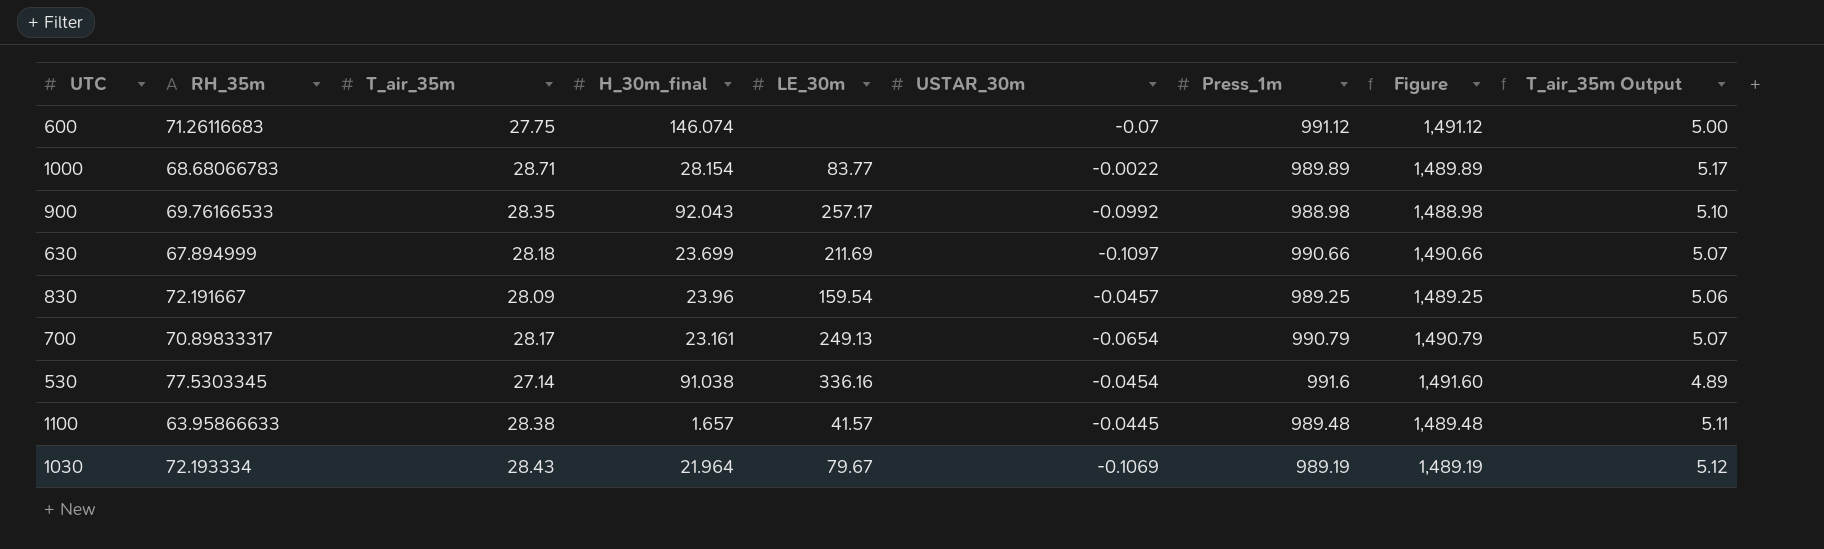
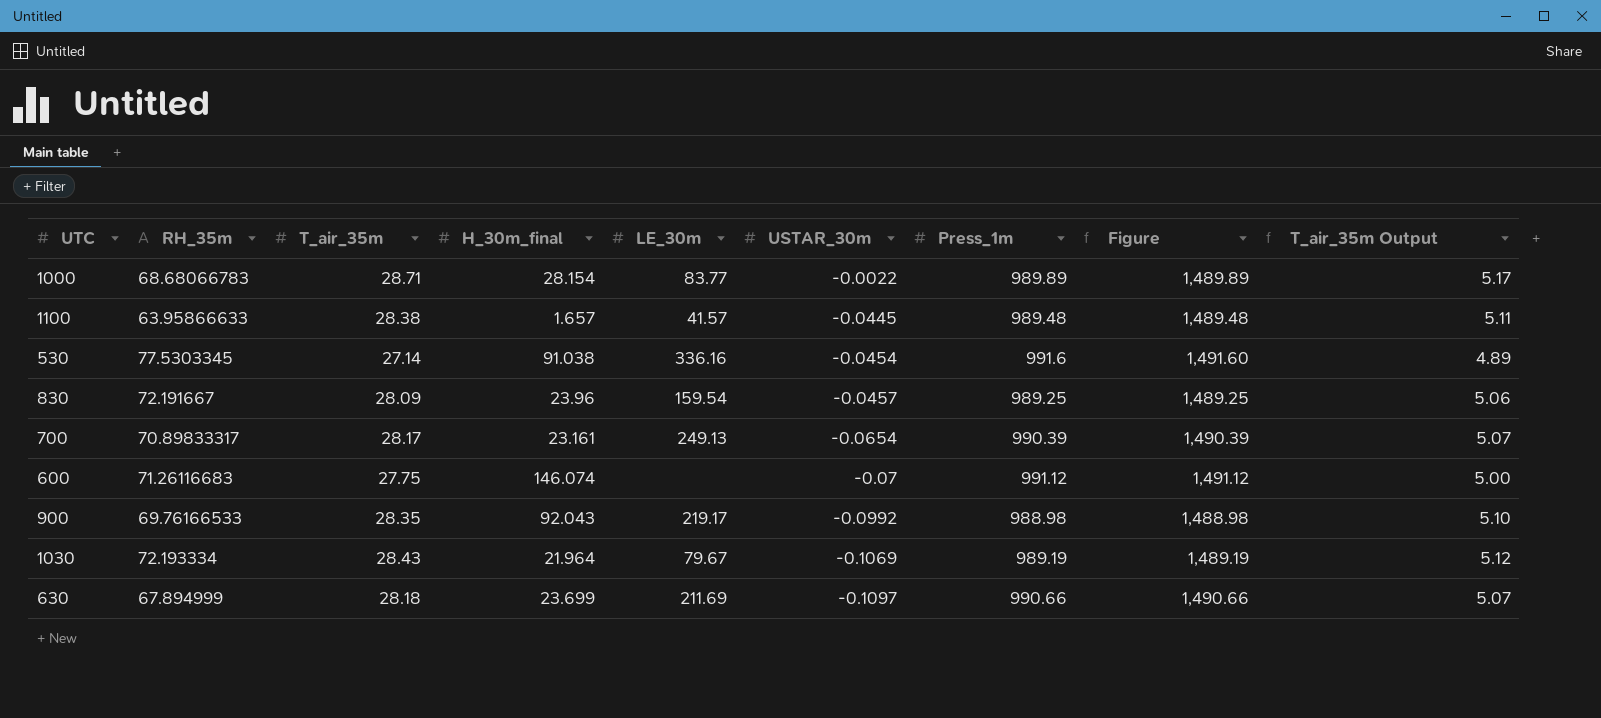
row order: none -> USTAR_30m descending
700 | Press_1m: 990.79 -> 990.39
700 | Figure: 1,490.79 -> 1,490.39
900 | LE_30m: 257.17 -> 219.17

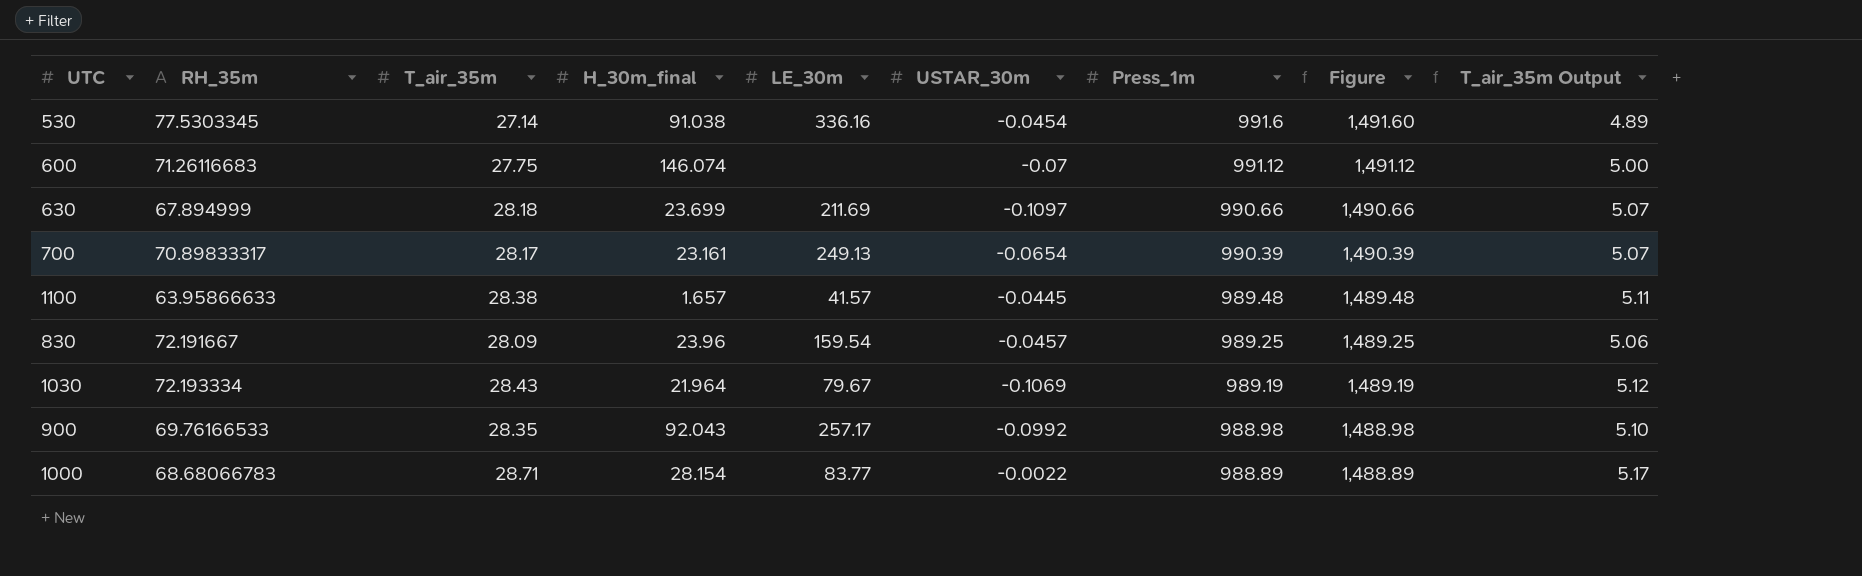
row order: USTAR_30m descending -> Press_1m descending
900 | LE_30m: 219.17 -> 257.17
1000 | Press_1m: 989.89 -> 988.89
1000 | Figure: 1,489.89 -> 1,488.89

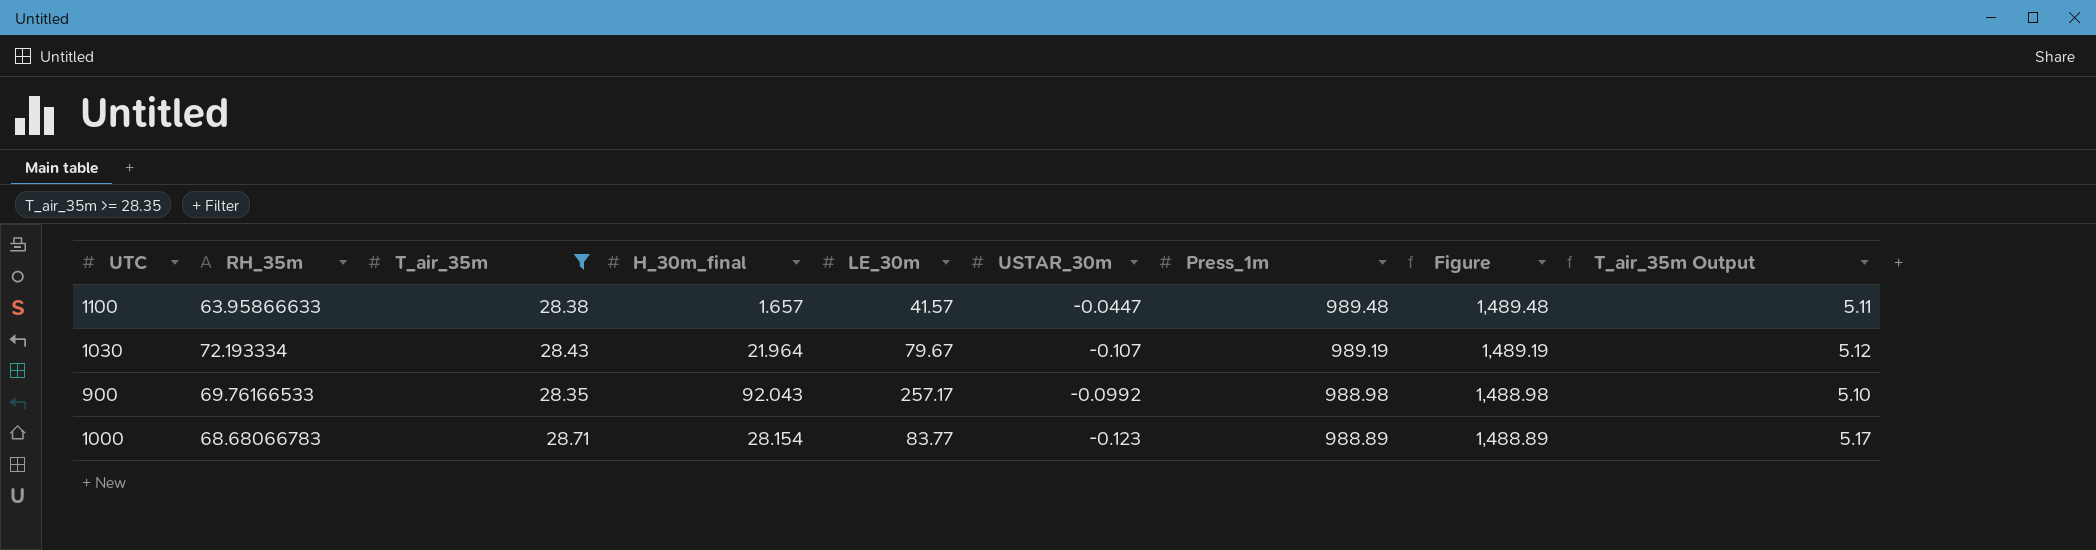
filter: none -> T_air_35m >= 28.35
1100 | USTAR_30m: -0.0445 -> -0.0447
1030 | USTAR_30m: -0.1069 -> -0.107
1000 | USTAR_30m: -0.0022 -> -0.123

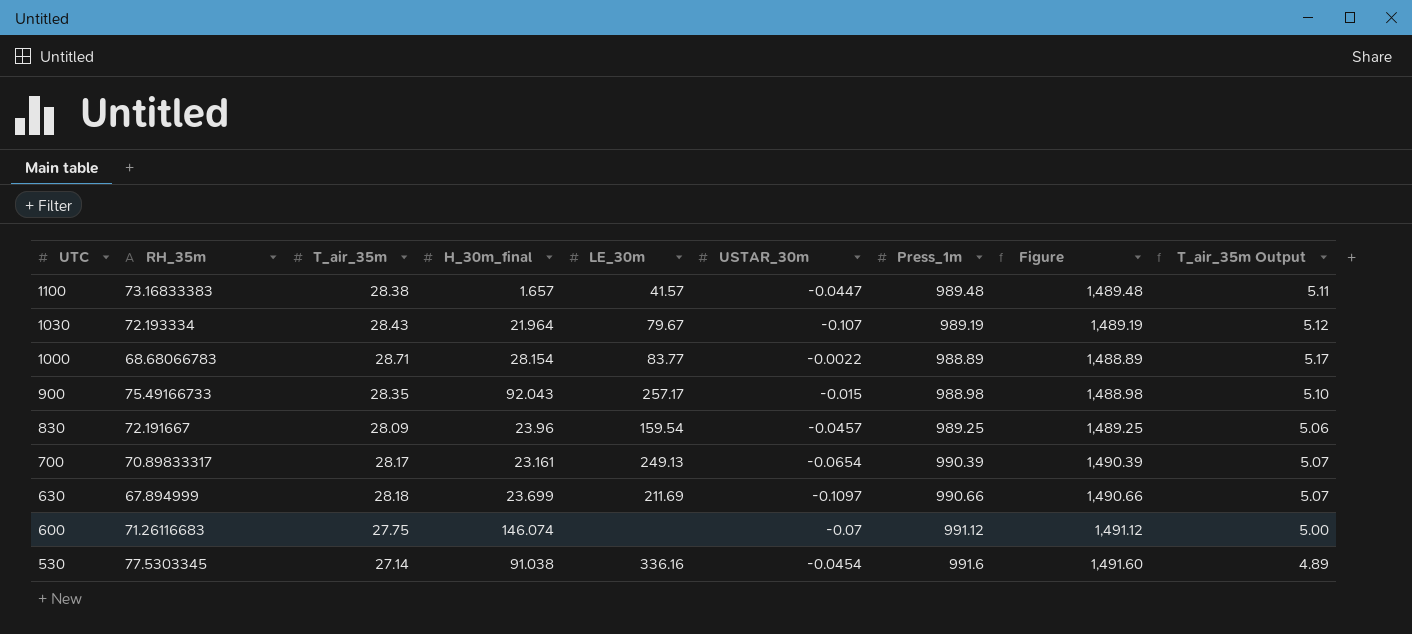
filter: T_air_35m >= 28.35 -> none
row order: Press_1m descending -> UTC descending
1100 | RH_35m: 63.95866633 -> 73.16833383
1000 | USTAR_30m: -0.123 -> -0.0022
900 | RH_35m: 69.76166533 -> 75.49166733
900 | USTAR_30m: -0.0992 -> -0.015

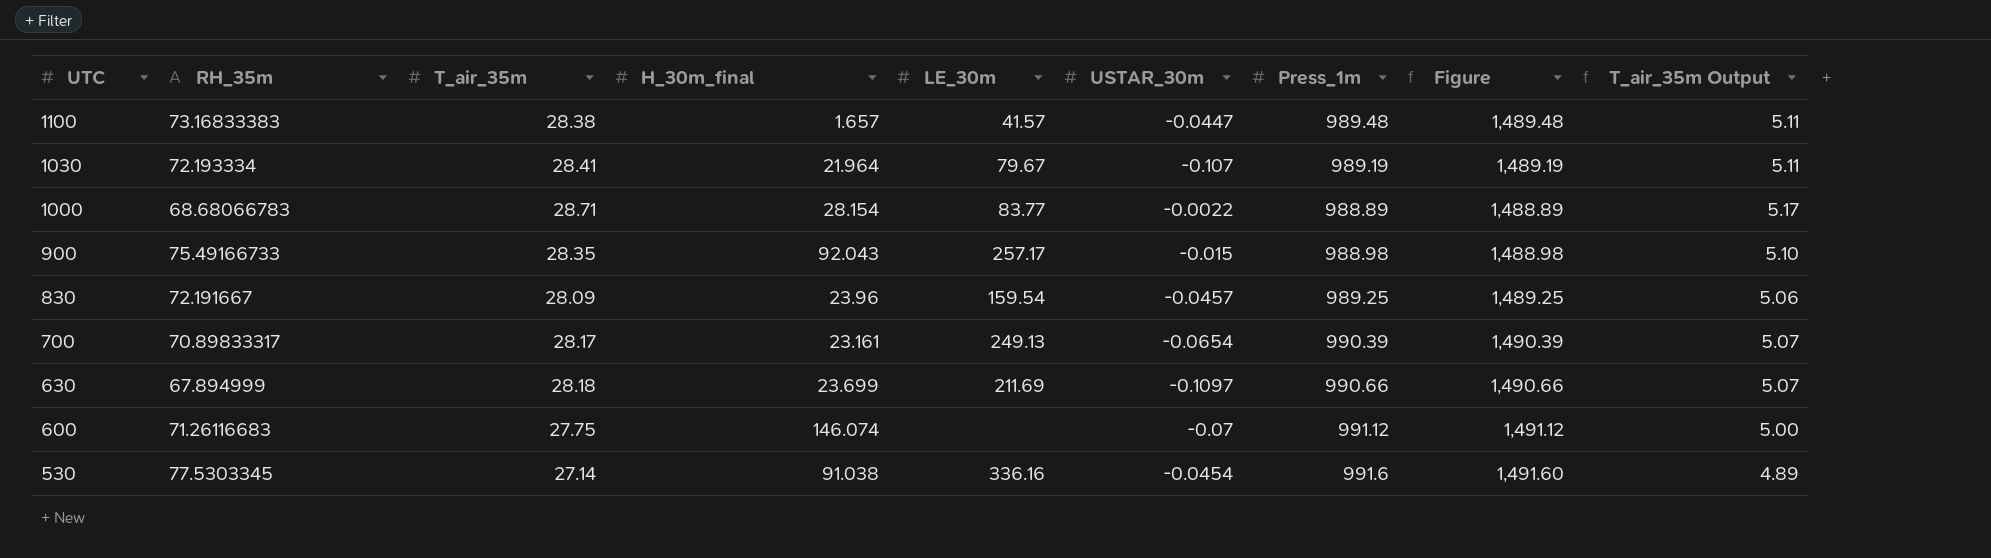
1030 | T_air_35m: 28.43 -> 28.41
1030 | T_air_35m Output: 5.12 -> 5.11

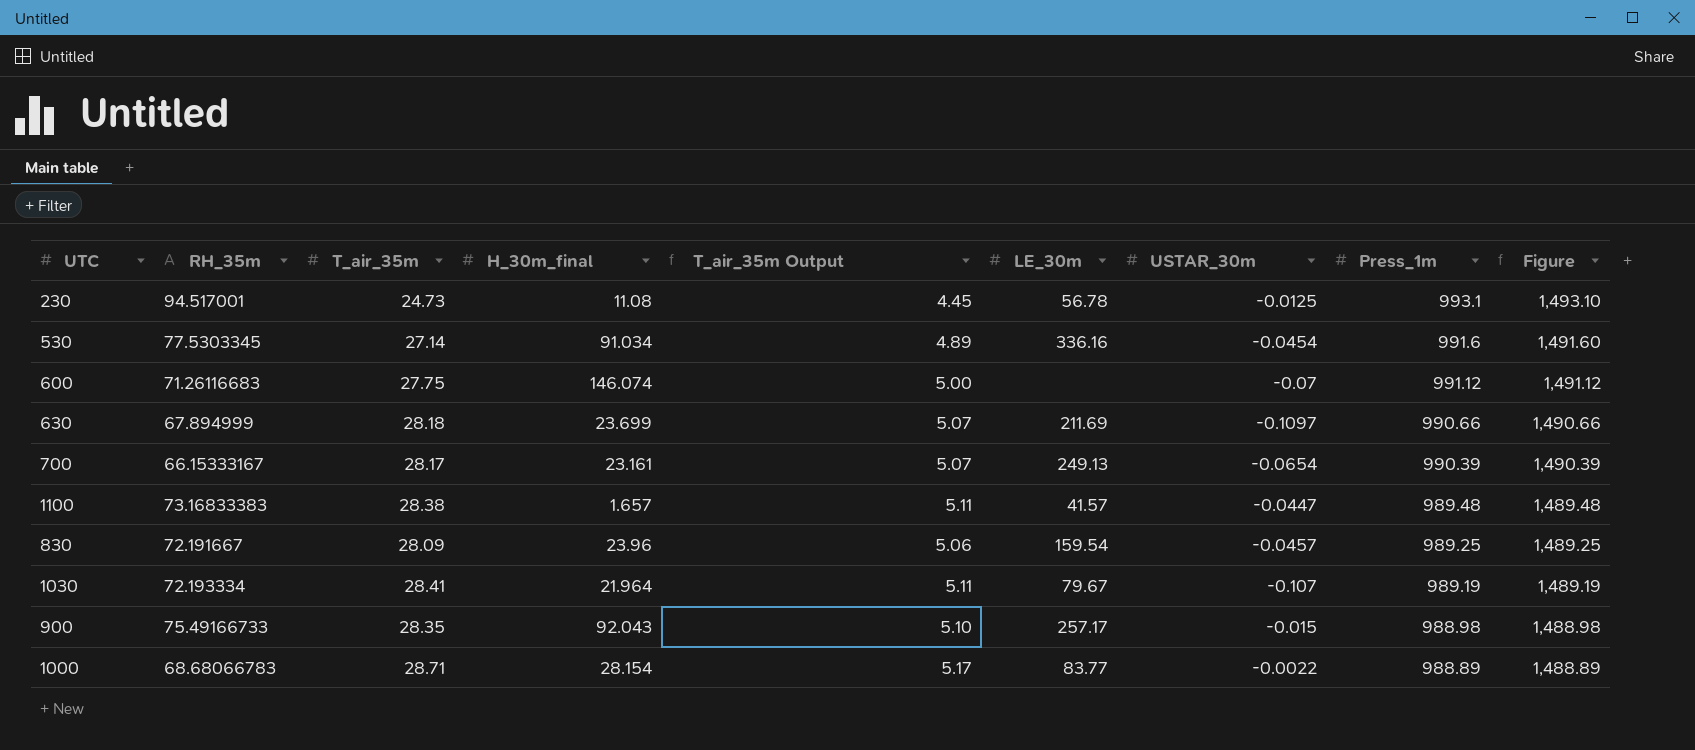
row order: UTC descending -> Press_1m descending
column T_air_35m Output | position: 9 -> 5
row 230: none -> 94.517001 | 24.73 | 11.08 | 4.45 | 56.78 | -0.0125 | 993.1 | 1,493.10
530 | H_30m_final: 91.038 -> 91.034
700 | RH_35m: 70.89833317 -> 66.15333167

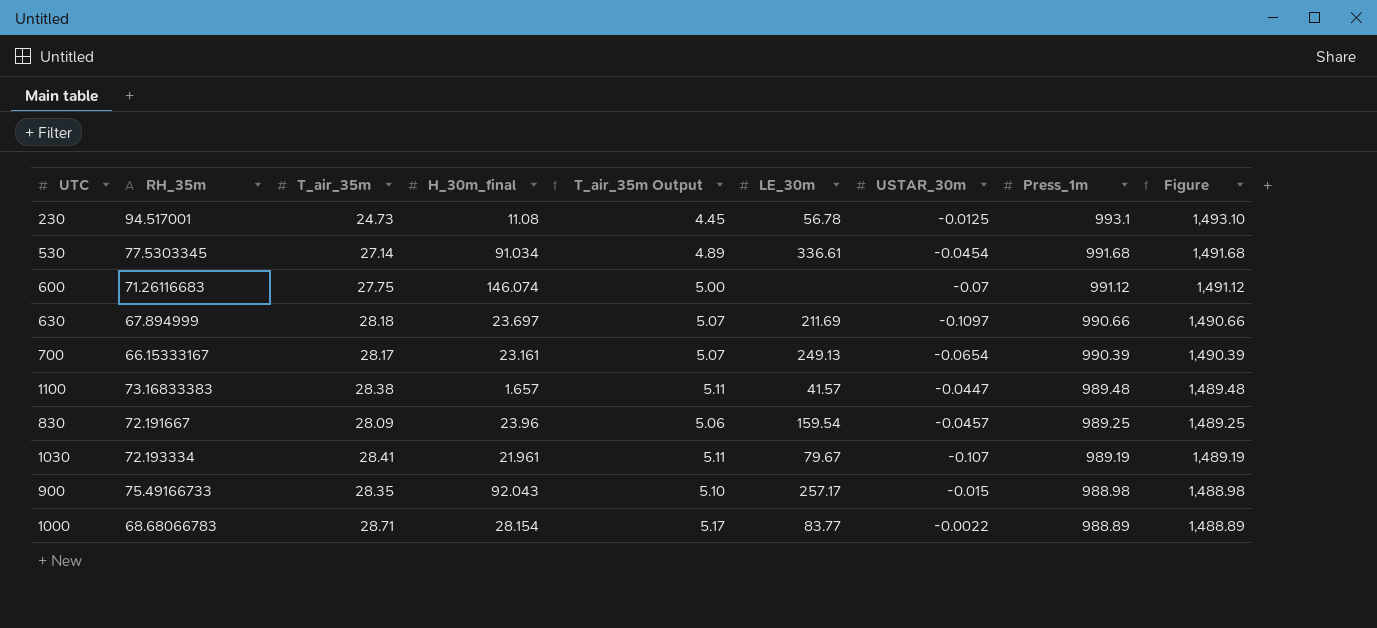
530 | LE_30m: 336.16 -> 336.61
530 | Press_1m: 991.6 -> 991.68
530 | Figure: 1,491.60 -> 1,491.68
630 | H_30m_final: 23.699 -> 23.697
1030 | H_30m_final: 21.964 -> 21.961

